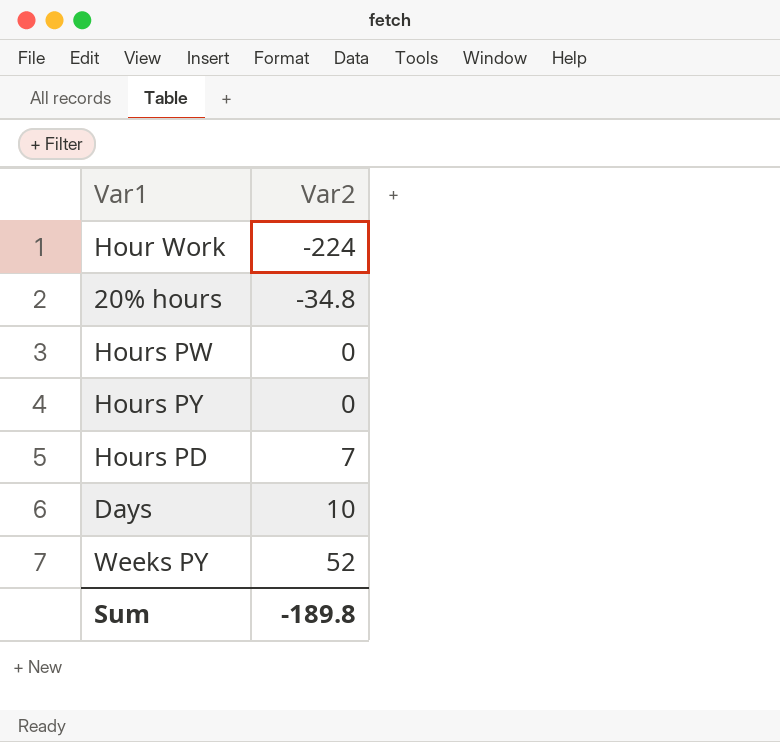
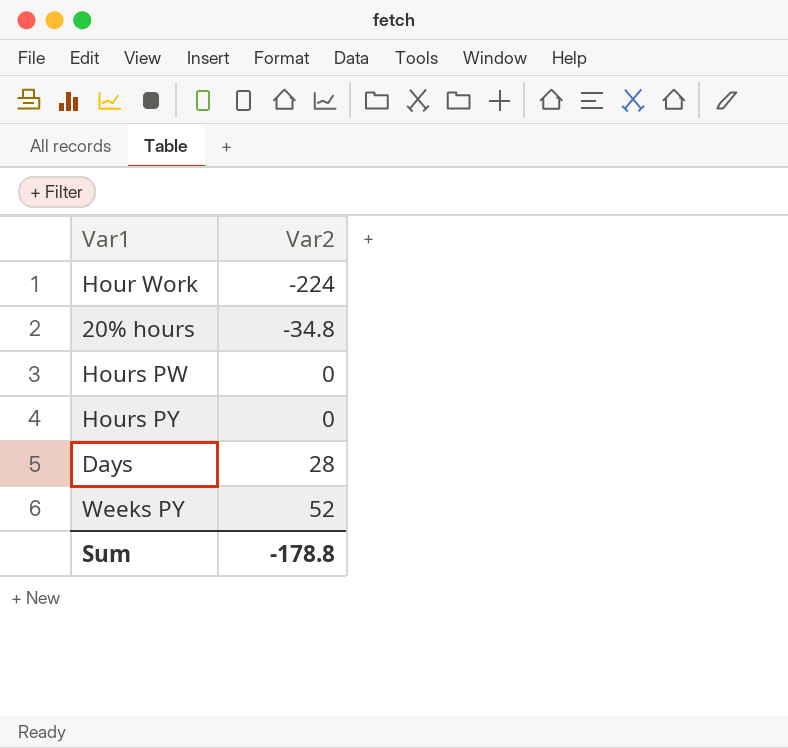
row Hours PD: 7 -> none
Days | Var2: 10 -> 28
Sum | Var2: -189.8 -> -178.8

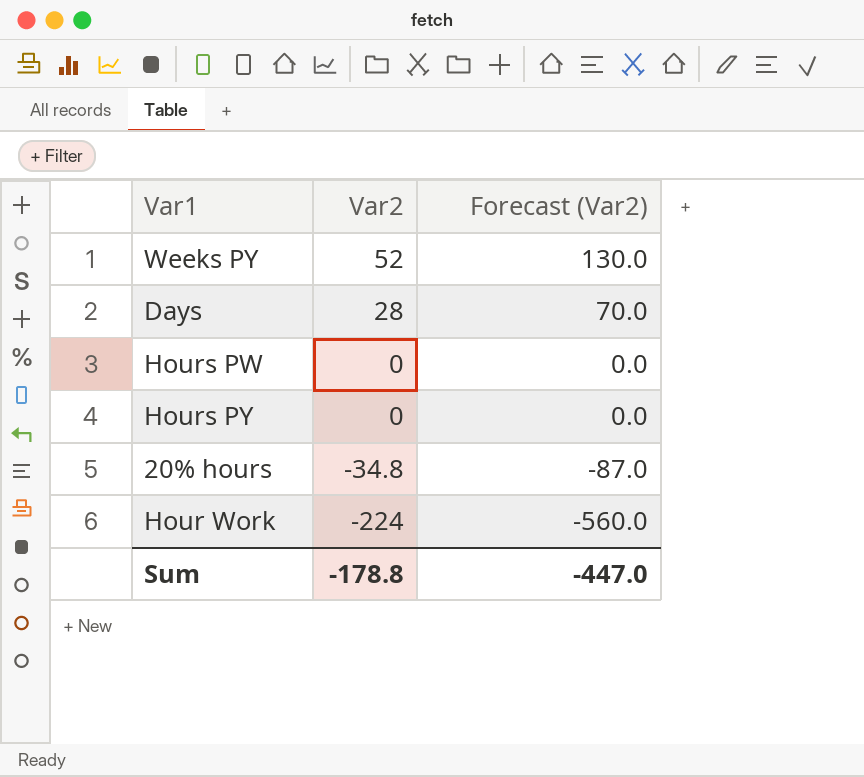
row order: Var2 ascending -> Var2 descending
column Forecast (Var2) | formula: none -> [Var2] * 2.5

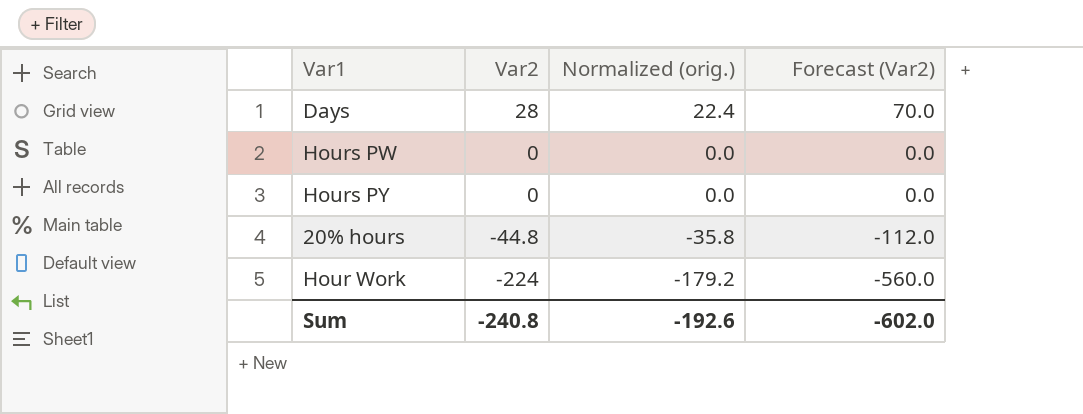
column Normalized (orig.) | formula: none -> [Var2] * 0.8
row Weeks PY: 52 | 130.0 -> none
20% hours | Var2: -34.8 -> -44.8
20% hours | Forecast (Var2): -87.0 -> -112.0
Sum | Var2: -178.8 -> -240.8
Sum | Forecast (Var2): -447.0 -> -602.0

